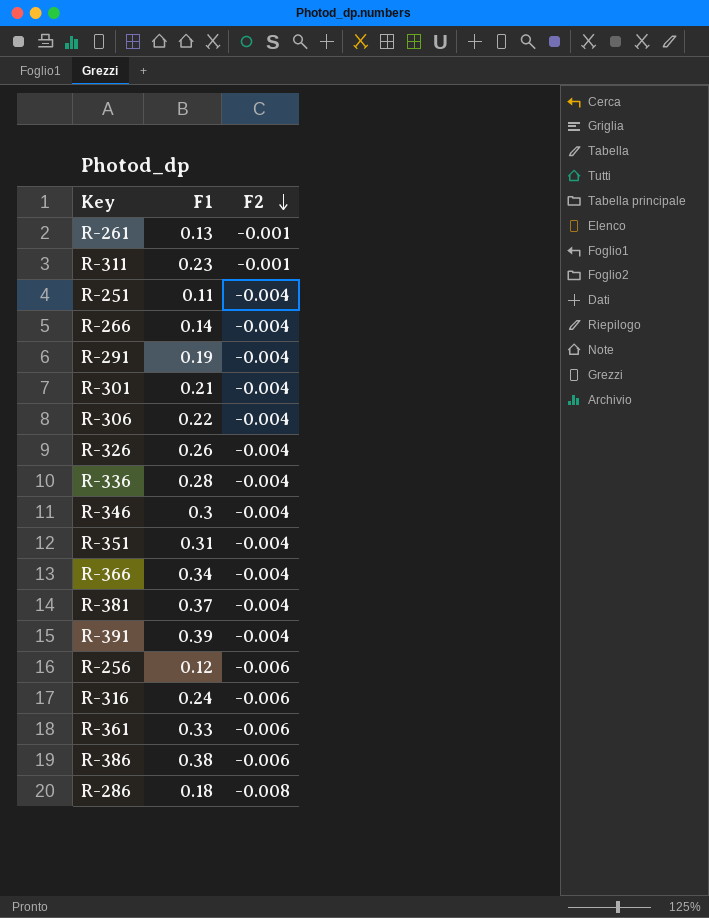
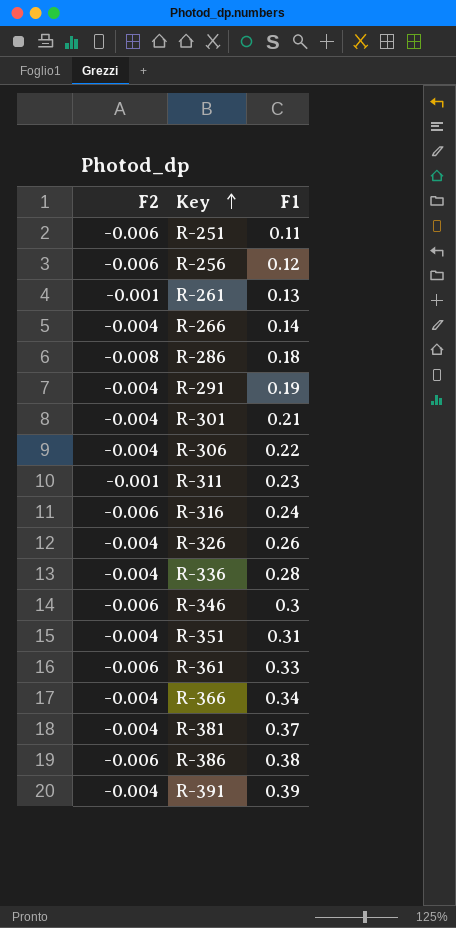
row order: F2 descending -> Key ascending
column F2 | position: 3 -> 1
R-251 | F2: -0.004 -> -0.006
R-346 | F2: -0.004 -> -0.006

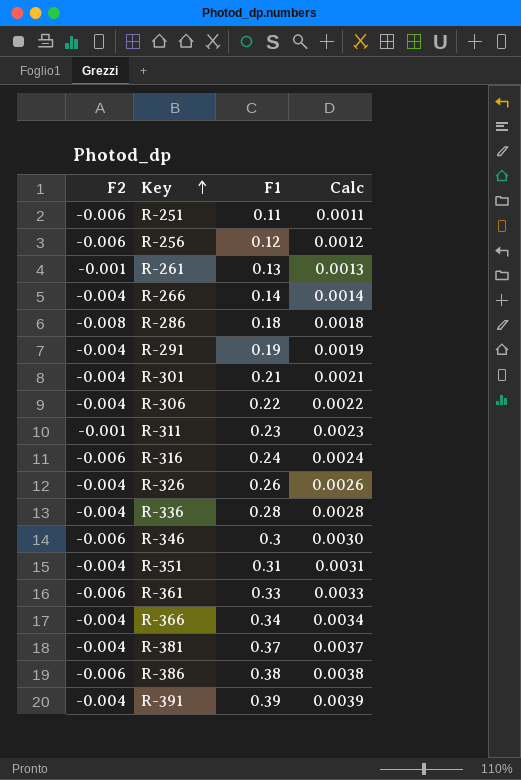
column Calc | formula: none -> [F1] * 0.01

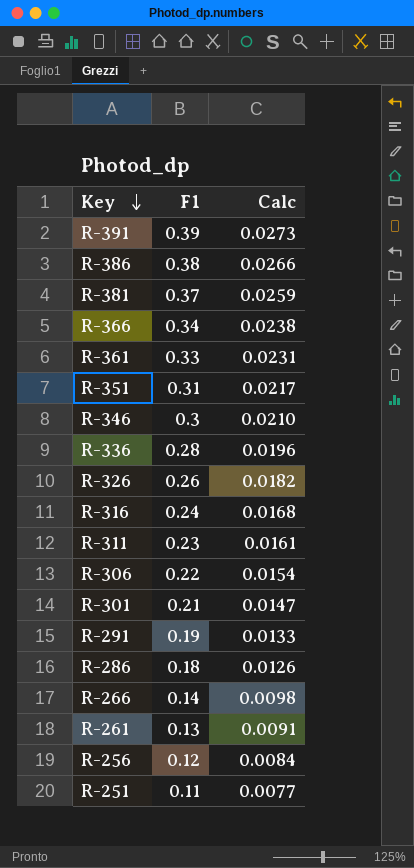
row order: Key ascending -> Key descending
column F2 | position: 1 -> none
column Calc | formula: [F1] * 0.01 -> [F1] * 0.07

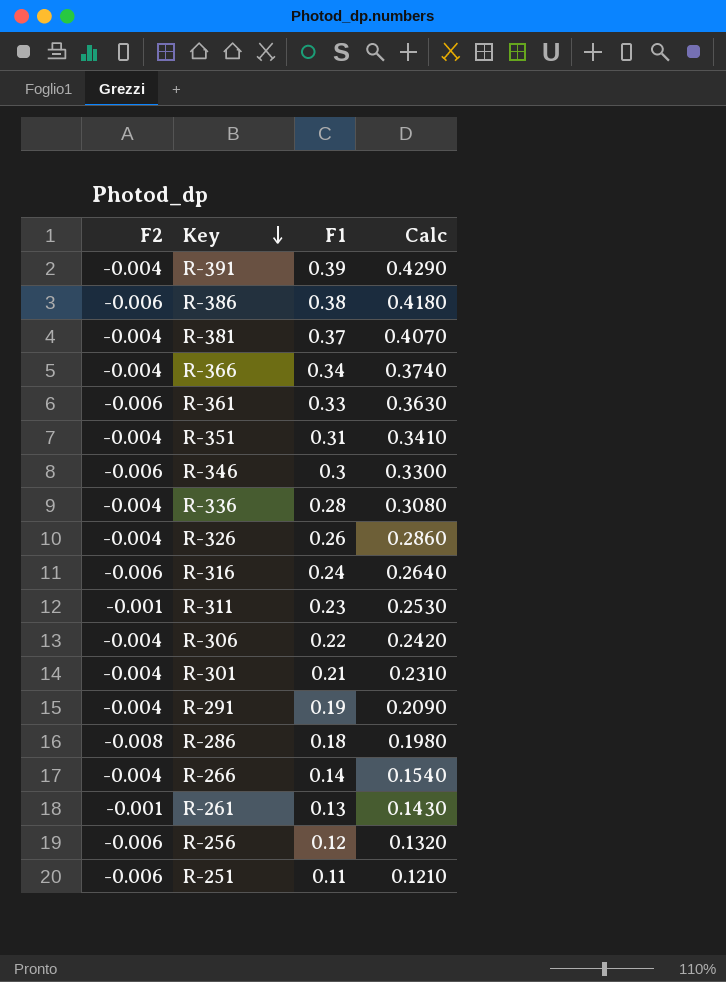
column F2 | position: none -> 1
column Calc | formula: [F1] * 0.07 -> [F1] * 1.1

